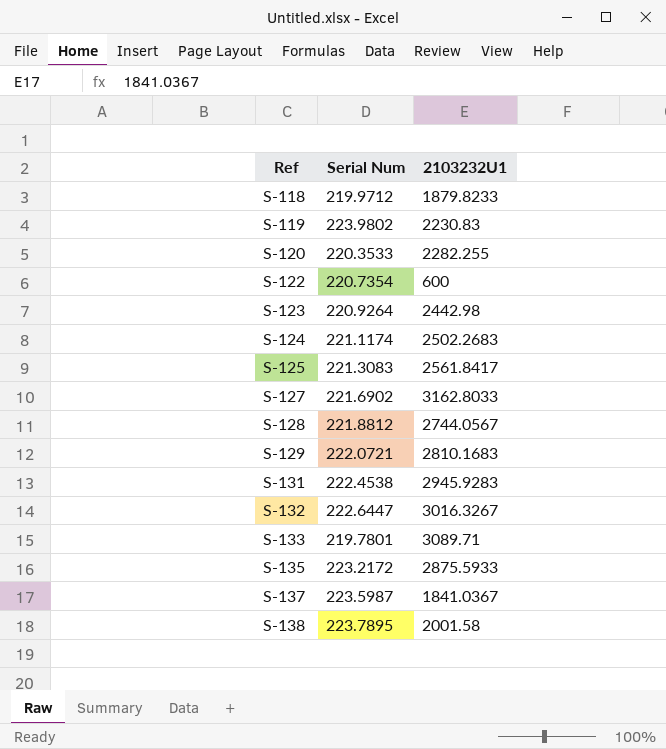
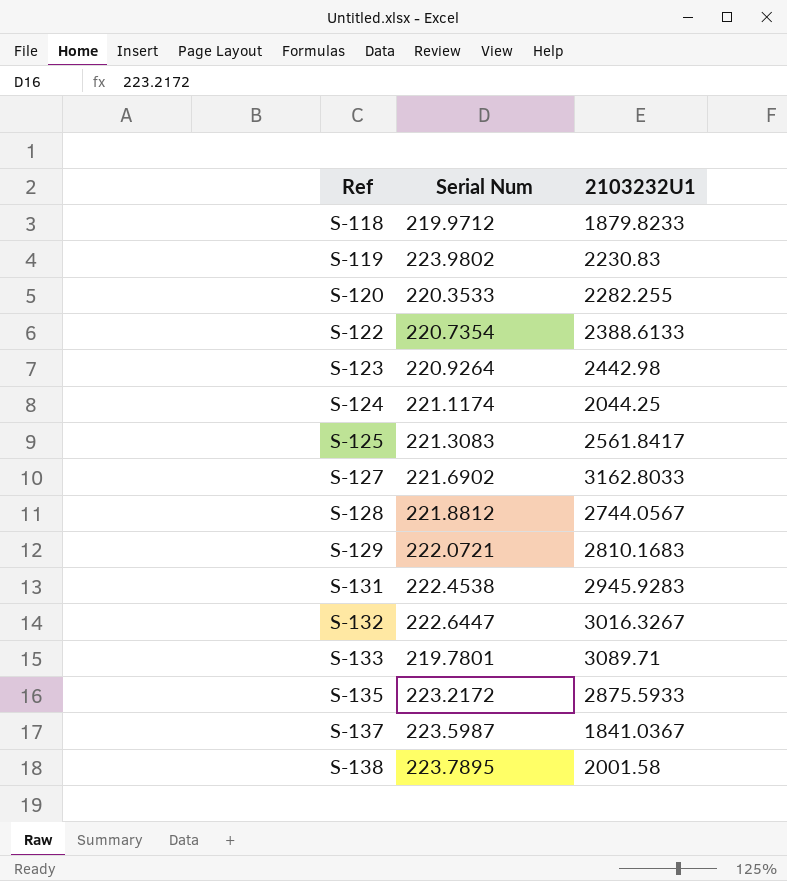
S-122 | 2103232U1: 600 -> 2388.6133
S-124 | 2103232U1: 2502.2683 -> 2044.25

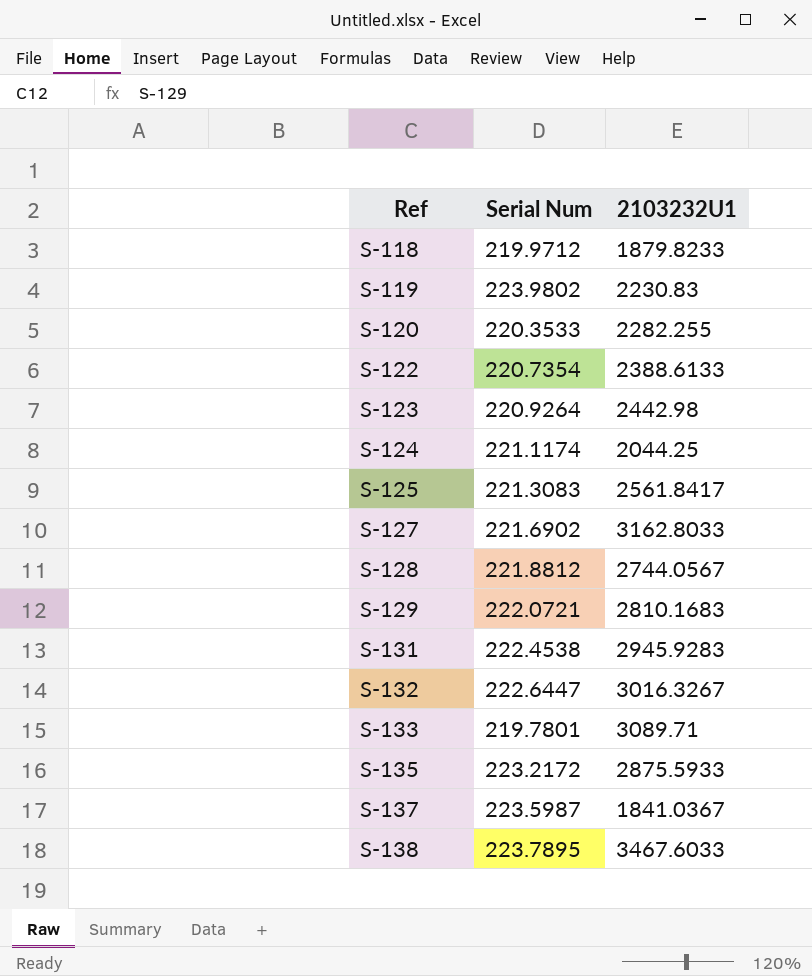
S-138 | 2103232U1: 2001.58 -> 3467.6033

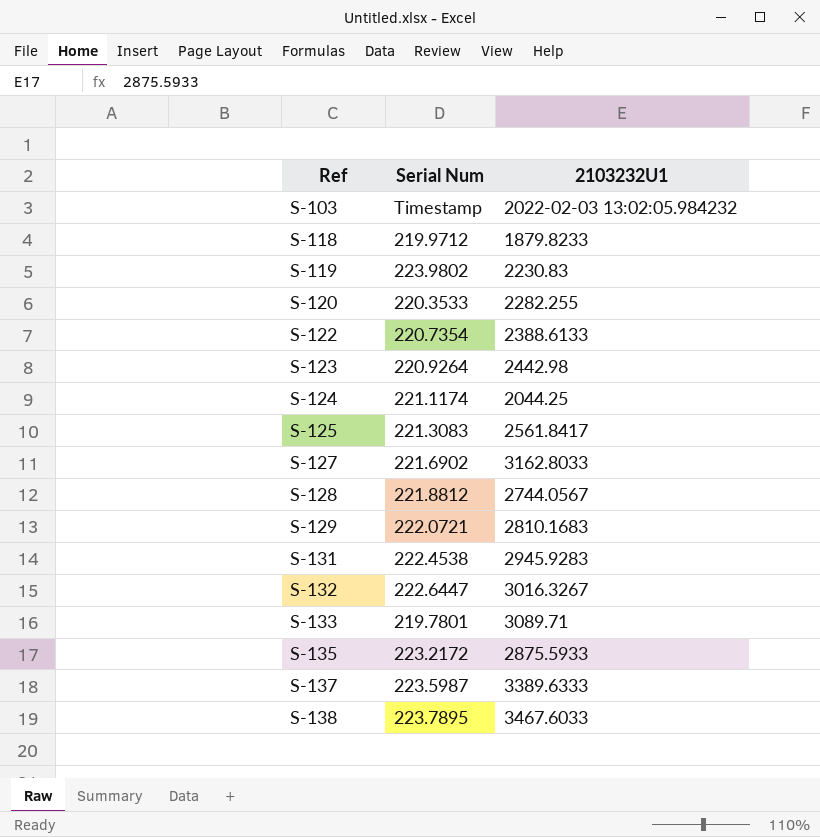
row S-103: none -> Timestamp | 2022-02-03 13:02:05.984232
S-137 | 2103232U1: 1841.0367 -> 3389.6333

